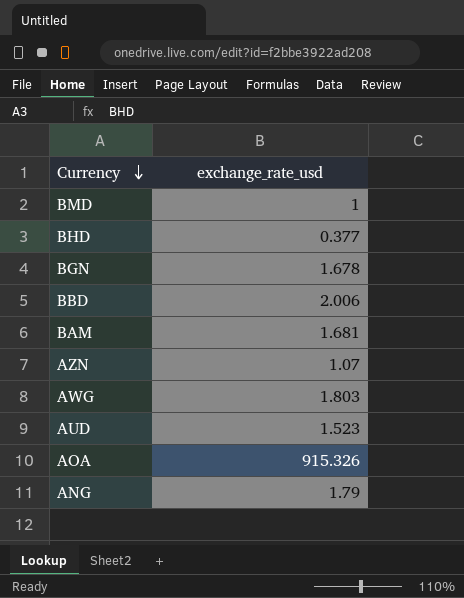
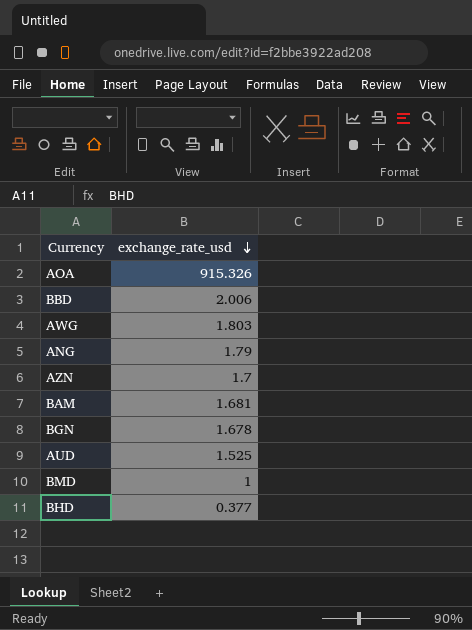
row order: Currency descending -> exchange_rate_usd descending
AZN | exchange_rate_usd: 1.07 -> 1.7
AUD | exchange_rate_usd: 1.523 -> 1.525

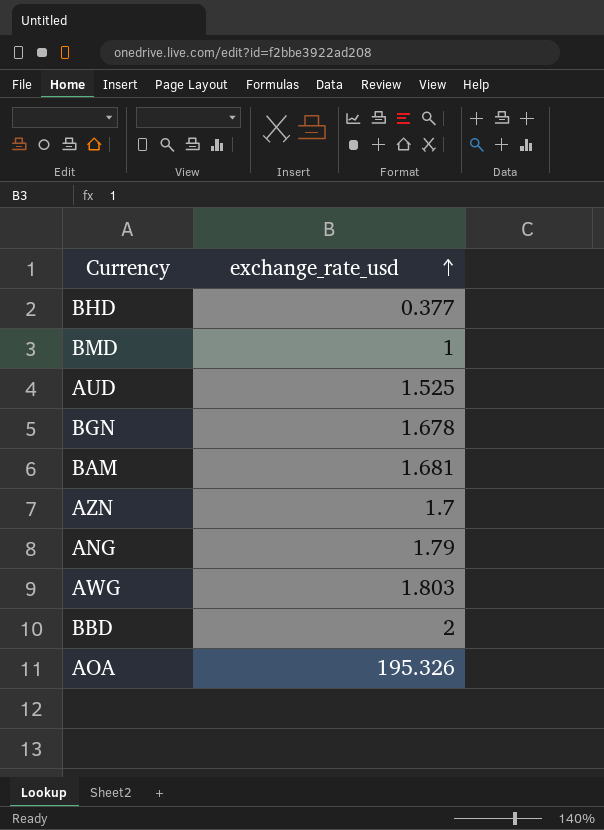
row order: exchange_rate_usd descending -> exchange_rate_usd ascending
BBD | exchange_rate_usd: 2.006 -> 2
AOA | exchange_rate_usd: 915.326 -> 195.326

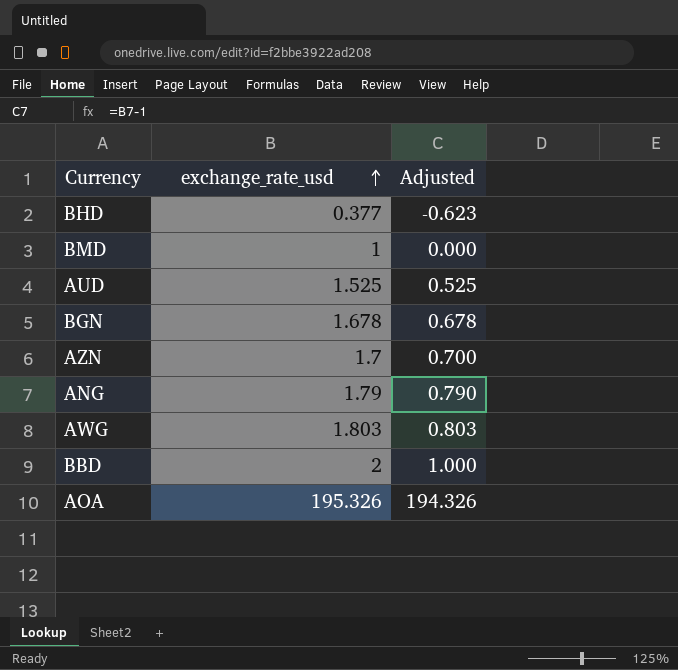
column Adjusted | formula: none -> [exchange_rate_usd] - 1
row BAM: 1.681 -> none

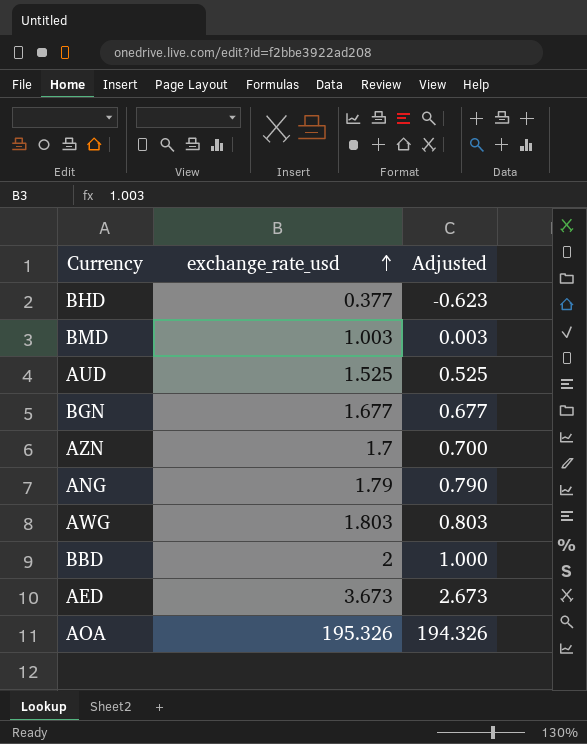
BMD | exchange_rate_usd: 1 -> 1.003
BMD | Adjusted: 0.000 -> 0.003
BGN | exchange_rate_usd: 1.678 -> 1.677
BGN | Adjusted: 0.678 -> 0.677
row AED: none -> 3.673 | 2.673

